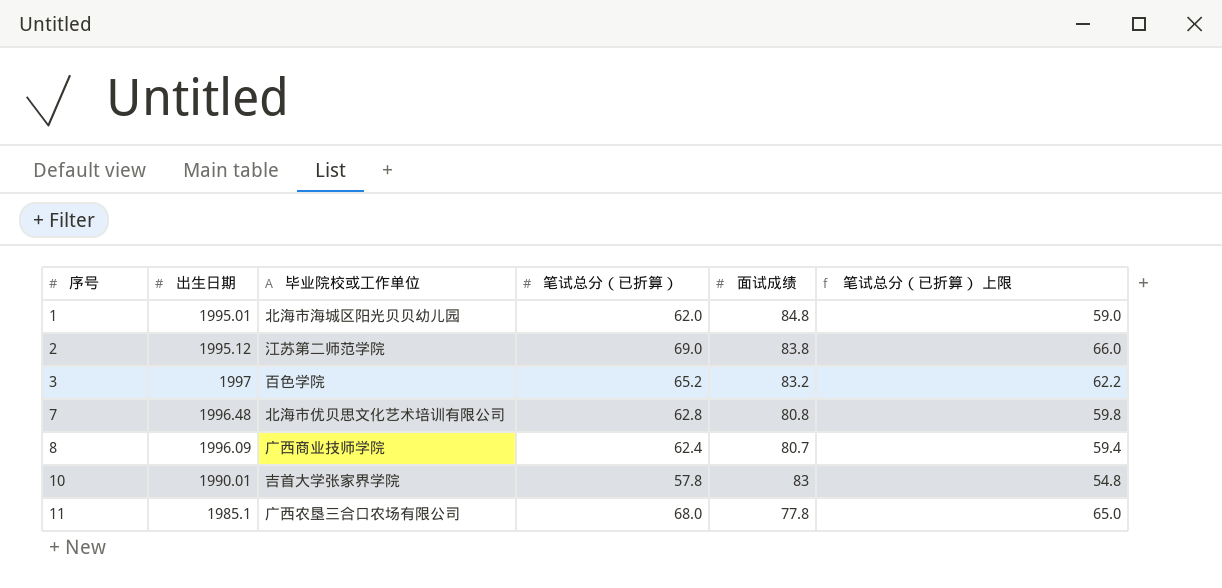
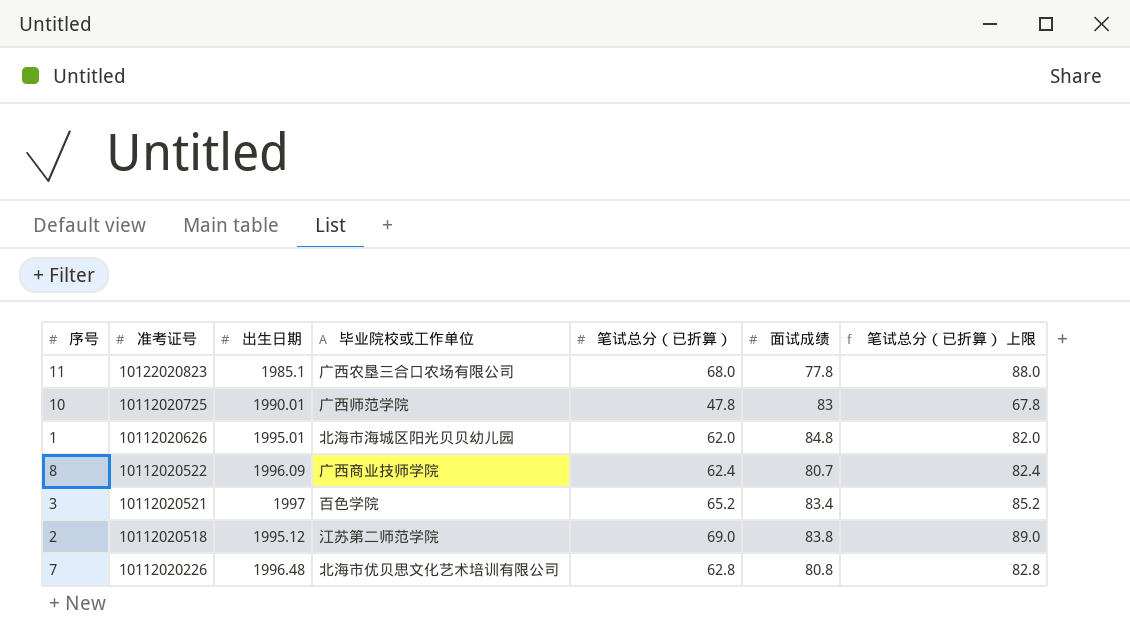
row order: 序号 ascending -> 准考证号 descending
column 准考证号 | position: none -> 2
column 笔试总分（已折算） 上限 | formula: [笔试总分（已折算）] - 3 -> [笔试总分（已折算）] + 20
10 | 毕业院校或工作单位: 吉首大学张家界学院 -> 广西师范学院
10 | 笔试总分（已折算）: 57.8 -> 47.8
3 | 面试成绩: 83.2 -> 83.4

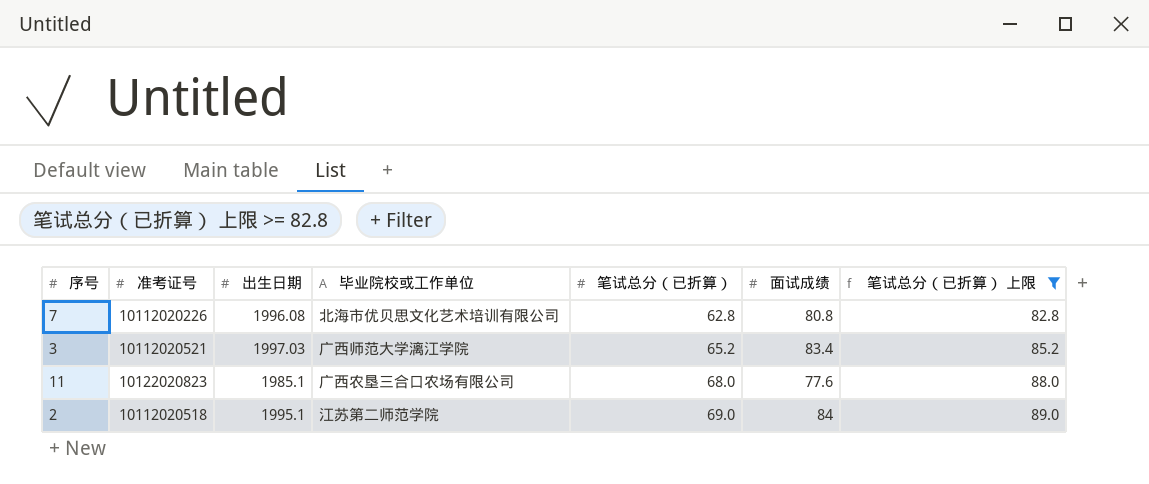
filter: none -> 笔试总分（已折算） 上限 >= 82.8
row order: 准考证号 descending -> 笔试总分（已折算） ascending
7 | 出生日期: 1996.48 -> 1996.08
3 | 出生日期: 1997 -> 1997.03
3 | 毕业院校或工作单位: 百色学院 -> 广西师范大学漓江学院
11 | 面试成绩: 77.8 -> 77.6
2 | 出生日期: 1995.12 -> 1995.1
2 | 面试成绩: 83.8 -> 84

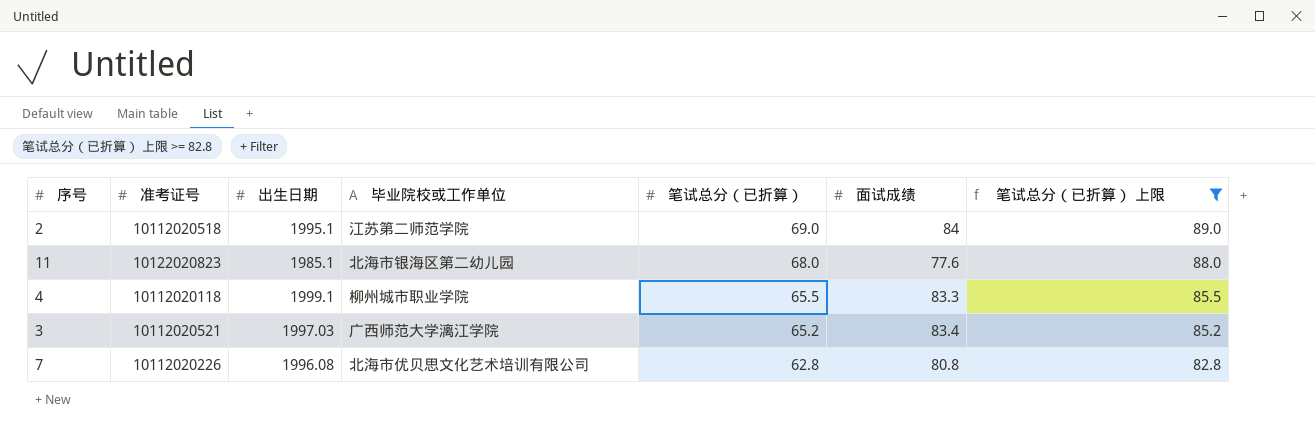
row order: 笔试总分（已折算） ascending -> 笔试总分（已折算） descending
11 | 毕业院校或工作单位: 广西农垦三合口农场有限公司 -> 北海市银海区第二幼儿园
row 4: none -> 10112020118 | 1999.1 | 柳州城市职业学院 | 65.5 | 83.3 | 85.5

